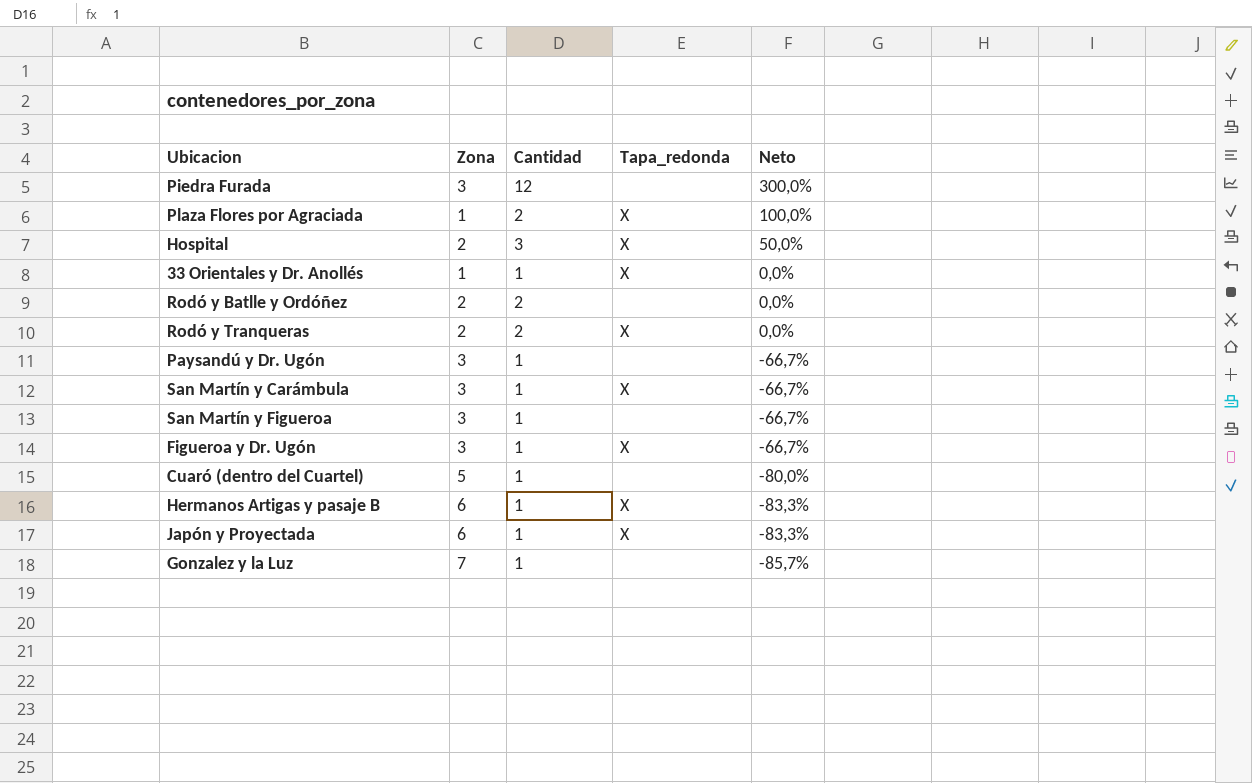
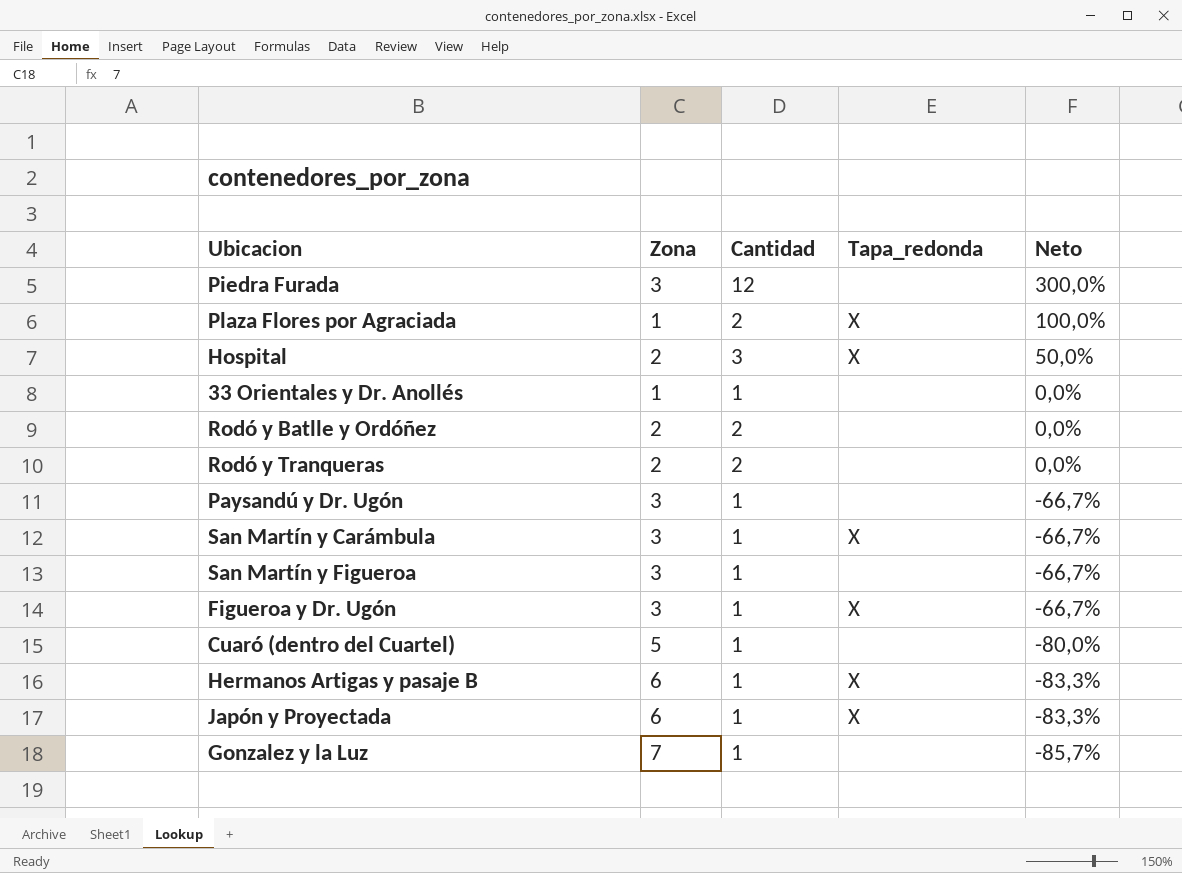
33 Orientales y Dr. Anollés | Tapa_redonda: X -> none
Rodó y Tranqueras | Tapa_redonda: X -> none

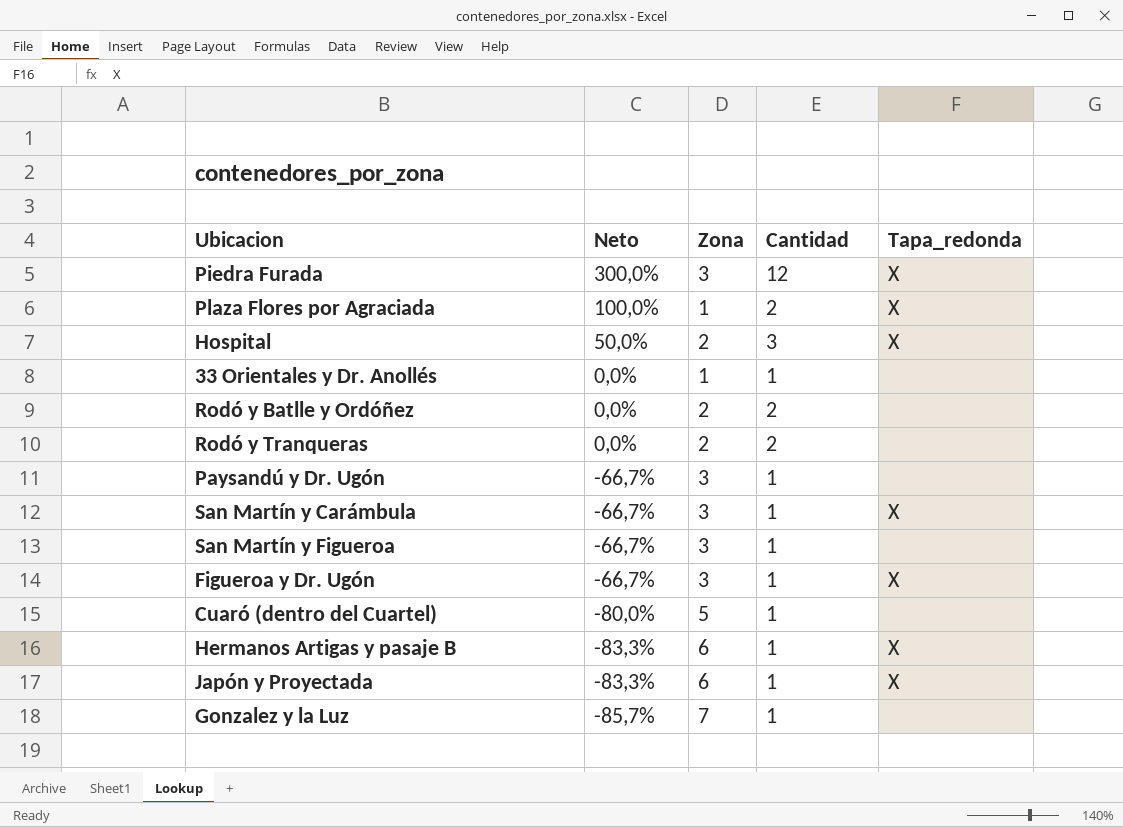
column Neto | position: 5 -> 2
Piedra Furada | Tapa_redonda: none -> X

